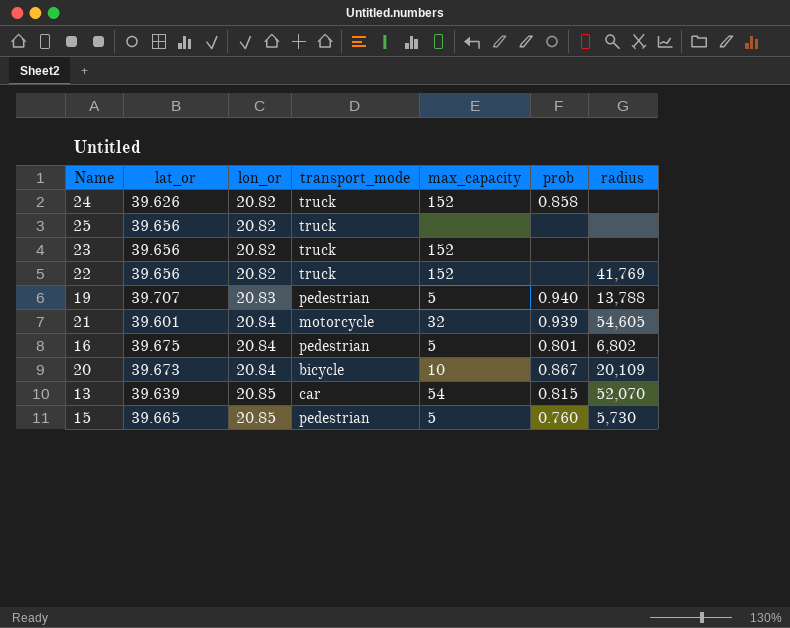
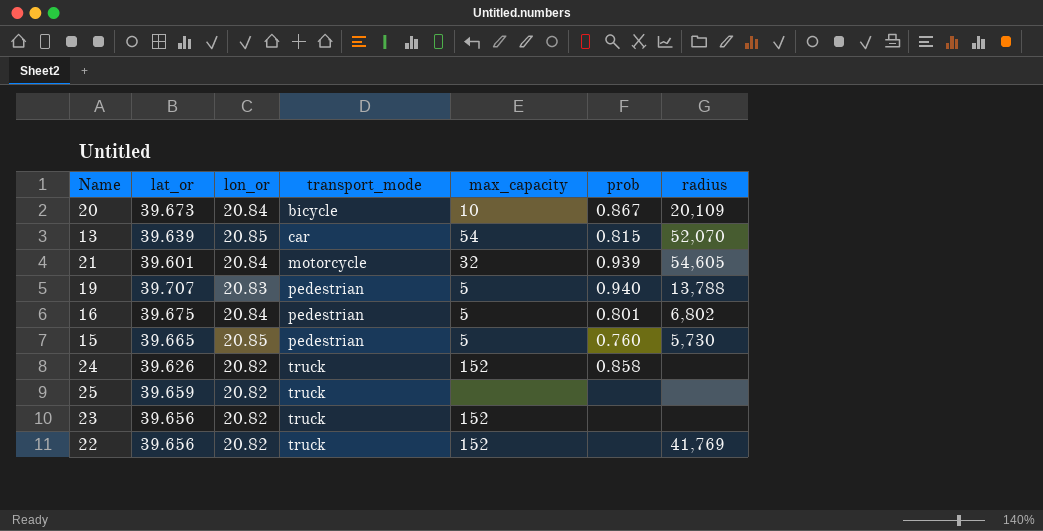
row order: lon_or ascending -> transport_mode ascending
25 | lat_or: 39.656 -> 39.659

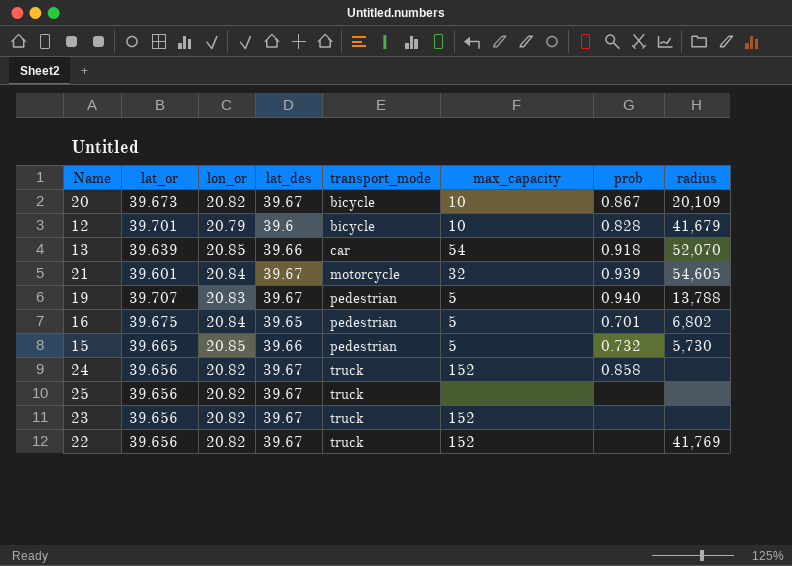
column lat_des | position: none -> 4
20 | lon_or: 20.84 -> 20.82
row 12: none -> 39.701 | 20.79 | 39.6 | bicycle | 10 | 0.828 | 41,679
13 | prob: 0.815 -> 0.918
16 | prob: 0.801 -> 0.701
15 | prob: 0.760 -> 0.732
24 | lat_or: 39.626 -> 39.656
25 | lat_or: 39.659 -> 39.656

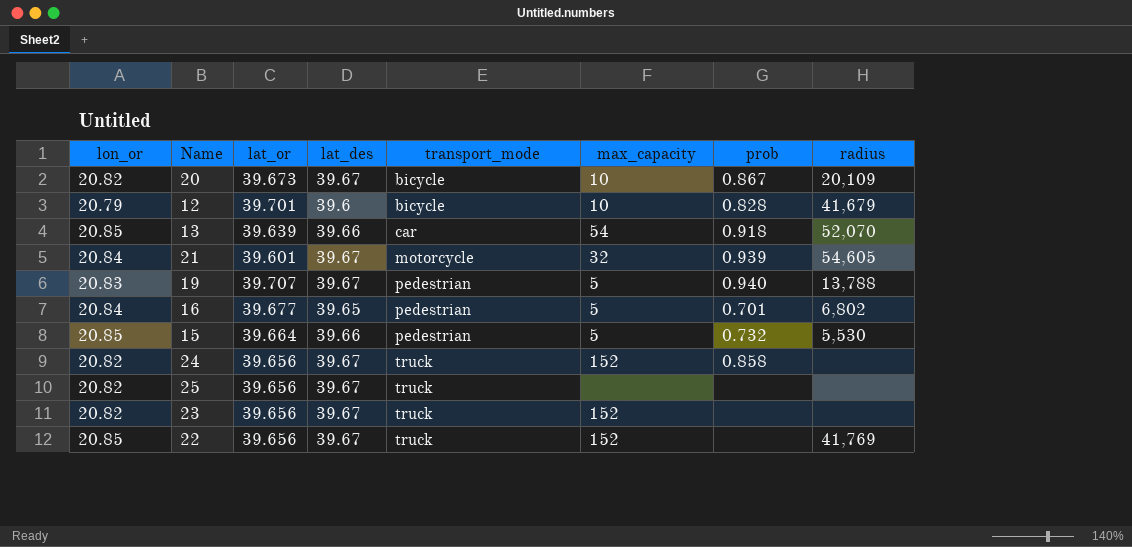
column lon_or | position: 3 -> 1
16 | lat_or: 39.675 -> 39.677
15 | lat_or: 39.665 -> 39.664
15 | radius: 5,730 -> 5,530
22 | lon_or: 20.82 -> 20.85

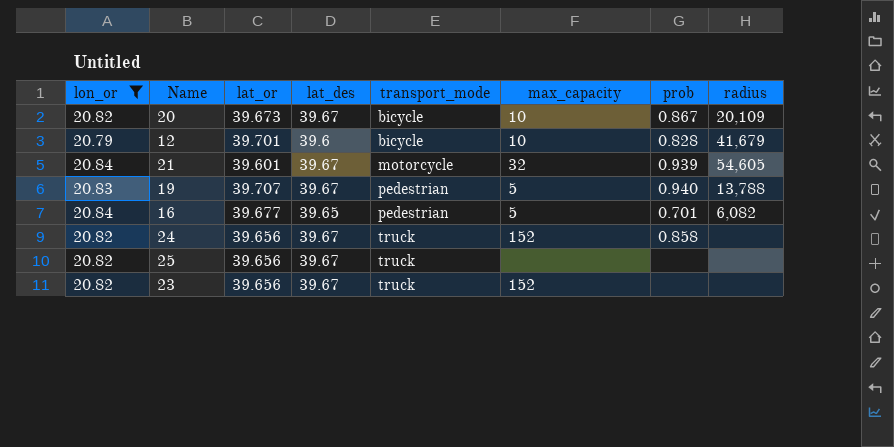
filter: none -> lon_or != 20.85
16 | radius: 6,802 -> 6,082

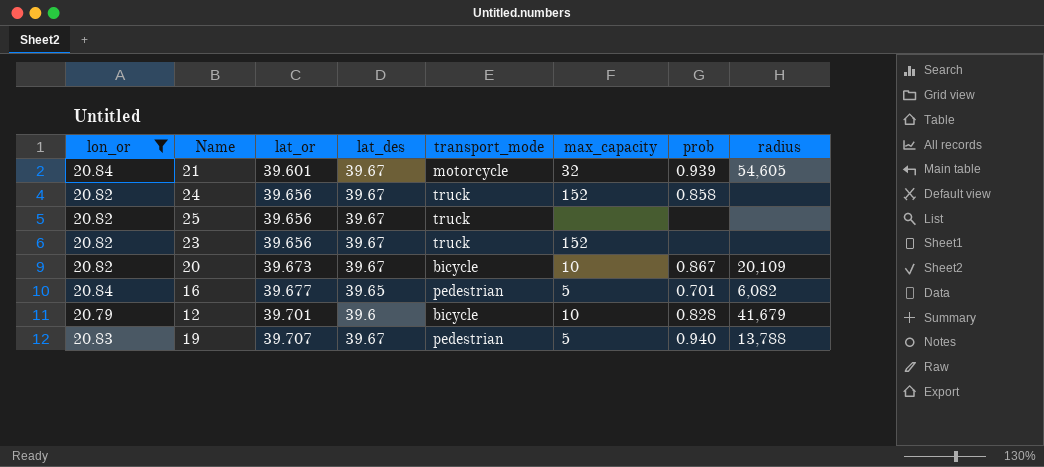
row order: transport_mode ascending -> lat_or ascending

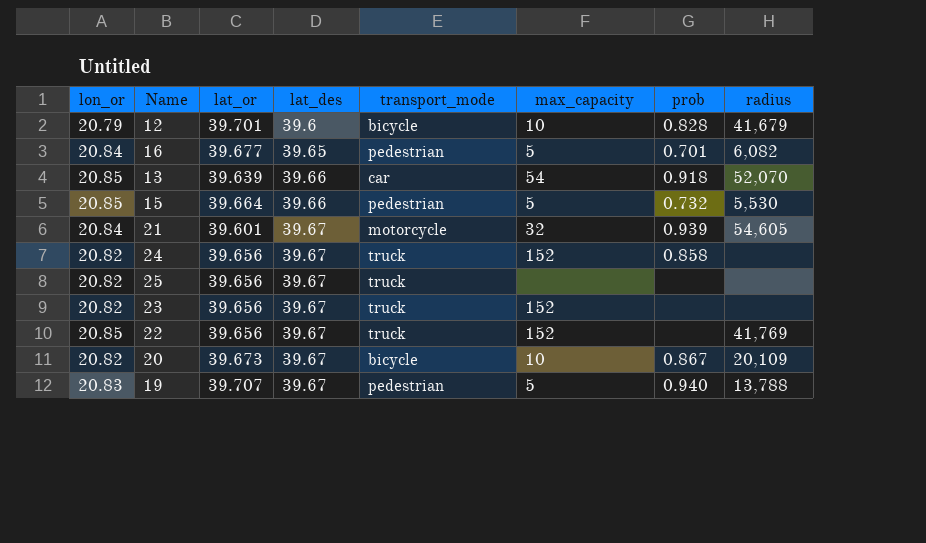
filter: lon_or != 20.85 -> none
row order: lat_or ascending -> lat_des ascending

